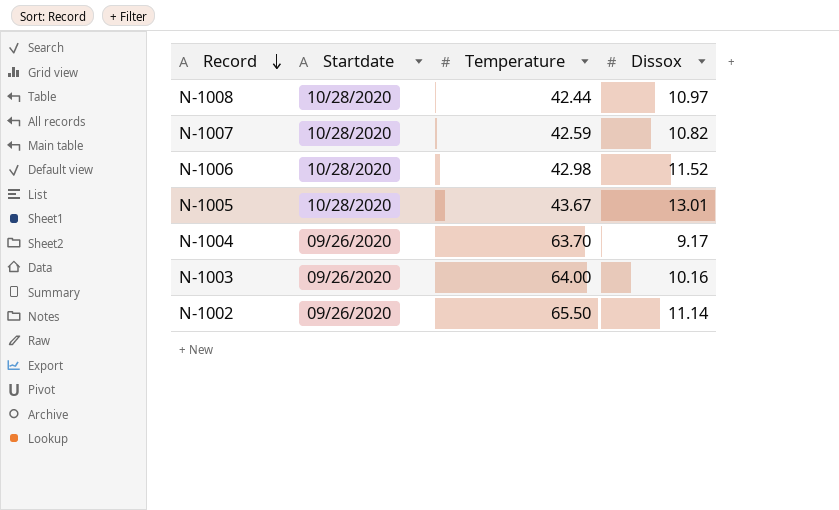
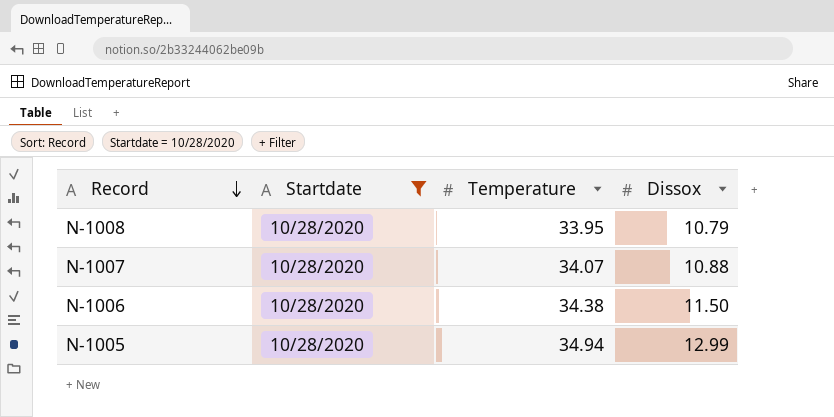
filter: none -> Startdate = 10/28/2020
N-1008 | Temperature: 42.44 -> 33.95
N-1008 | Dissox: 10.97 -> 10.79
N-1007 | Temperature: 42.59 -> 34.07
N-1007 | Dissox: 10.82 -> 10.88
N-1006 | Temperature: 42.98 -> 34.38
N-1006 | Dissox: 11.52 -> 11.50
N-1005 | Temperature: 43.67 -> 34.94
N-1005 | Dissox: 13.01 -> 12.99

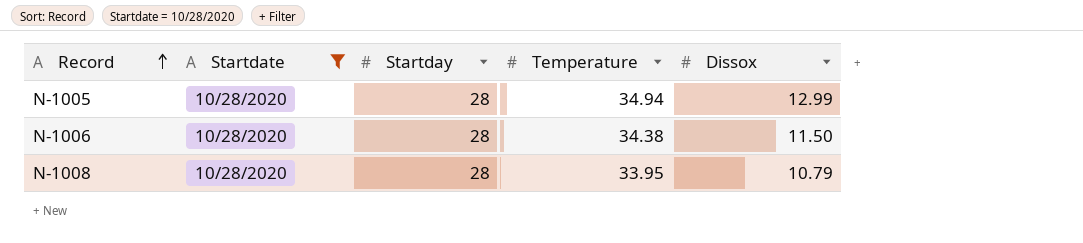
row order: Record descending -> Record ascending
column Startday | position: none -> 3
row N-1007: 10/28/2020 | 34.07 | 10.88 -> none

